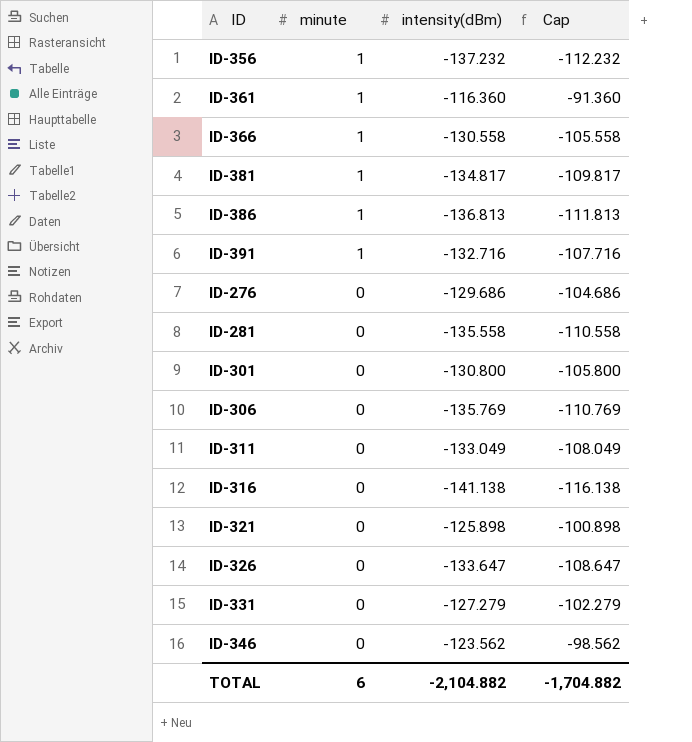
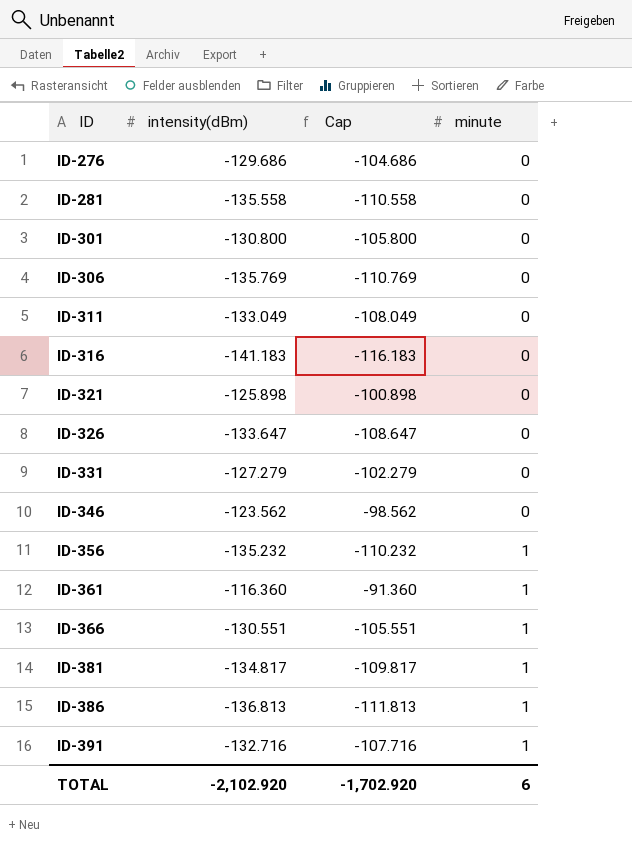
row order: minute descending -> ID ascending
column minute | position: 2 -> 4
ID-316 | intensity(dBm): -141.138 -> -141.183
ID-316 | Cap: -116.138 -> -116.183
ID-356 | intensity(dBm): -137.232 -> -135.232
ID-356 | Cap: -112.232 -> -110.232
ID-366 | intensity(dBm): -130.558 -> -130.551
ID-366 | Cap: -105.558 -> -105.551
TOTAL | intensity(dBm): -2,104.882 -> -2,102.920
TOTAL | Cap: -1,704.882 -> -1,702.920

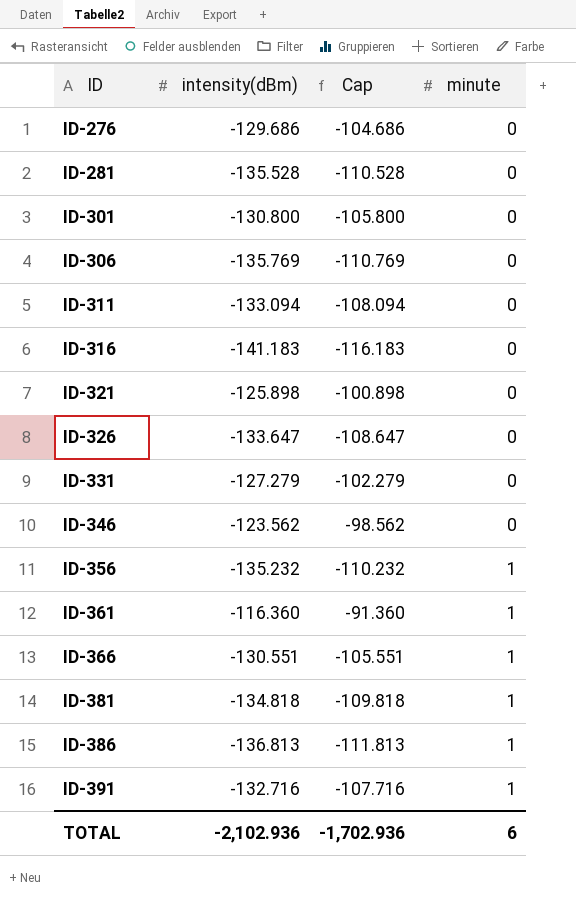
ID-281 | intensity(dBm): -135.558 -> -135.528
ID-281 | Cap: -110.558 -> -110.528
ID-311 | intensity(dBm): -133.049 -> -133.094
ID-311 | Cap: -108.049 -> -108.094
ID-381 | intensity(dBm): -134.817 -> -134.818
ID-381 | Cap: -109.817 -> -109.818
TOTAL | intensity(dBm): -2,102.920 -> -2,102.936
TOTAL | Cap: -1,702.920 -> -1,702.936

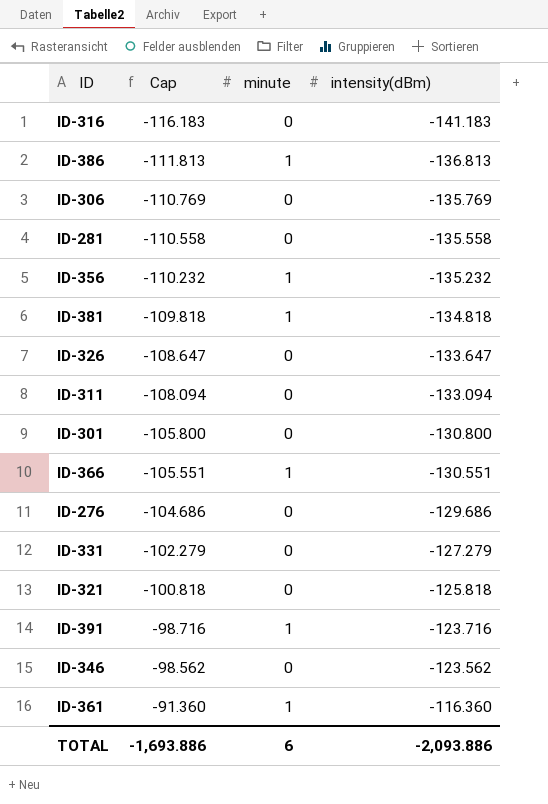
row order: ID ascending -> Cap ascending
column intensity(dBm) | position: 2 -> 4
ID-281 | Cap: -110.528 -> -110.558
ID-281 | intensity(dBm): -135.528 -> -135.558
ID-321 | Cap: -100.898 -> -100.818
ID-321 | intensity(dBm): -125.898 -> -125.818
ID-391 | Cap: -107.716 -> -98.716
ID-391 | intensity(dBm): -132.716 -> -123.716
TOTAL | Cap: -1,702.936 -> -1,693.886
TOTAL | intensity(dBm): -2,102.936 -> -2,093.886

